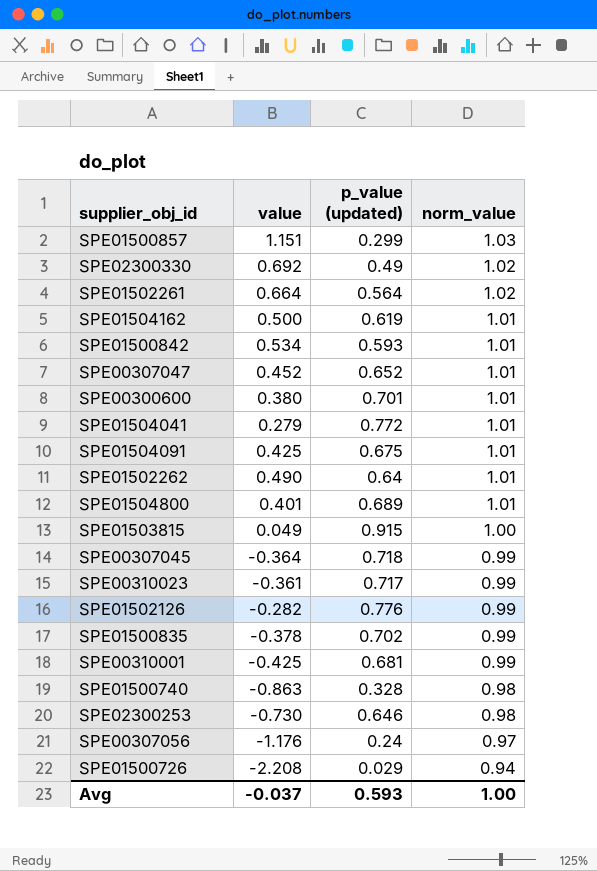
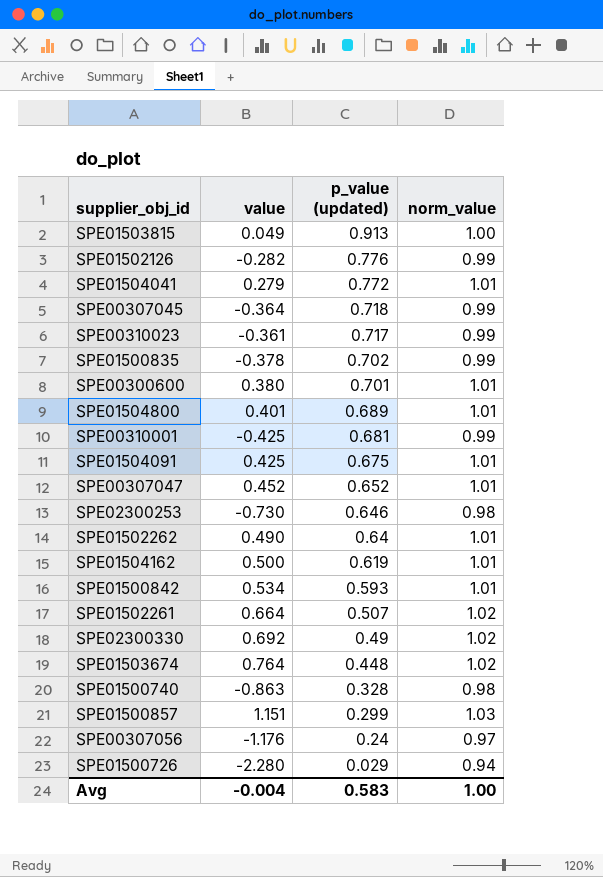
row order: norm_value descending -> p_value (updated) descending
SPE01503815 | p_value (updated): 0.915 -> 0.913
SPE01502261 | p_value (updated): 0.564 -> 0.507
row SPE01503674: none -> 0.764 | 0.448 | 1.02
SPE01500726 | value: -2.208 -> -2.280
Avg | value: -0.037 -> -0.004
Avg | p_value (updated): 0.593 -> 0.583

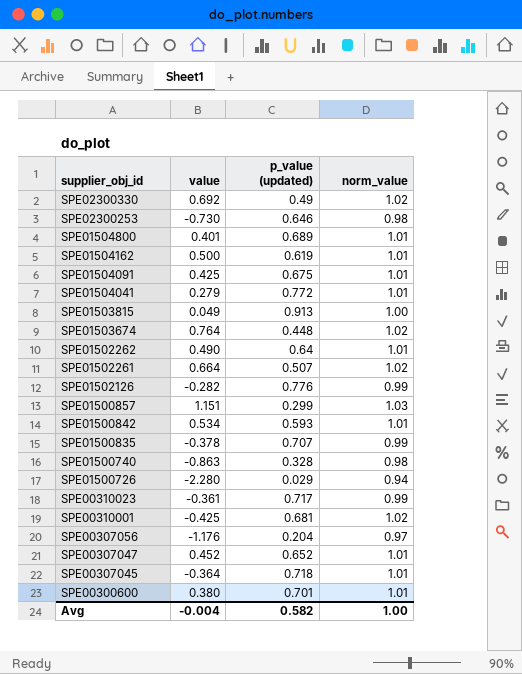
row order: p_value (updated) descending -> supplier_obj_id descending
SPE01500835 | p_value (updated): 0.702 -> 0.707
SPE00310001 | norm_value: 0.99 -> 1.02
SPE00307056 | p_value (updated): 0.24 -> 0.204
SPE00307045 | norm_value: 0.99 -> 1.01
Avg | p_value (updated): 0.583 -> 0.582

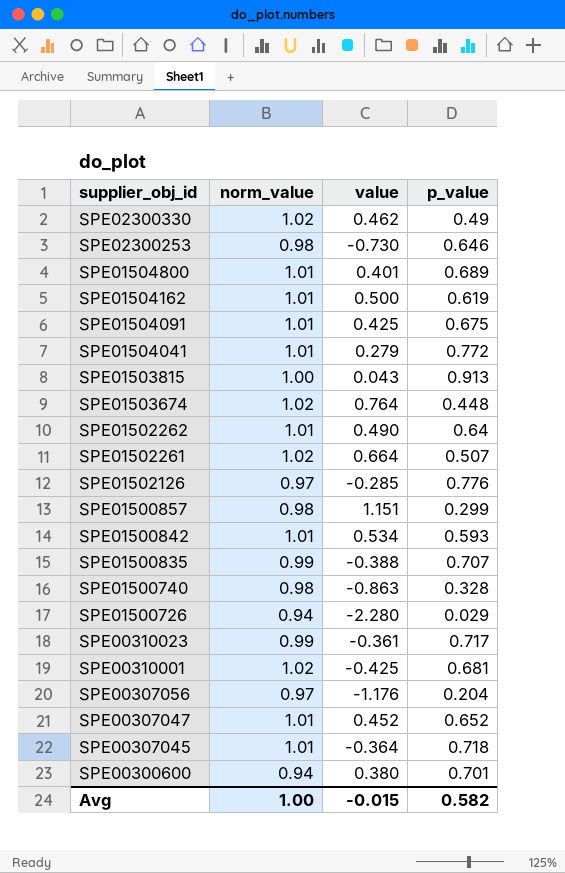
column norm_value | position: 4 -> 2
column name: p_value (updated) -> p_value
SPE02300330 | value: 0.692 -> 0.462
SPE01503815 | value: 0.049 -> 0.043
SPE01502126 | norm_value: 0.99 -> 0.97
SPE01502126 | value: -0.282 -> -0.285
SPE01500857 | norm_value: 1.03 -> 0.98
SPE01500835 | value: -0.378 -> -0.388
SPE00300600 | norm_value: 1.01 -> 0.94
Avg | value: -0.004 -> -0.015

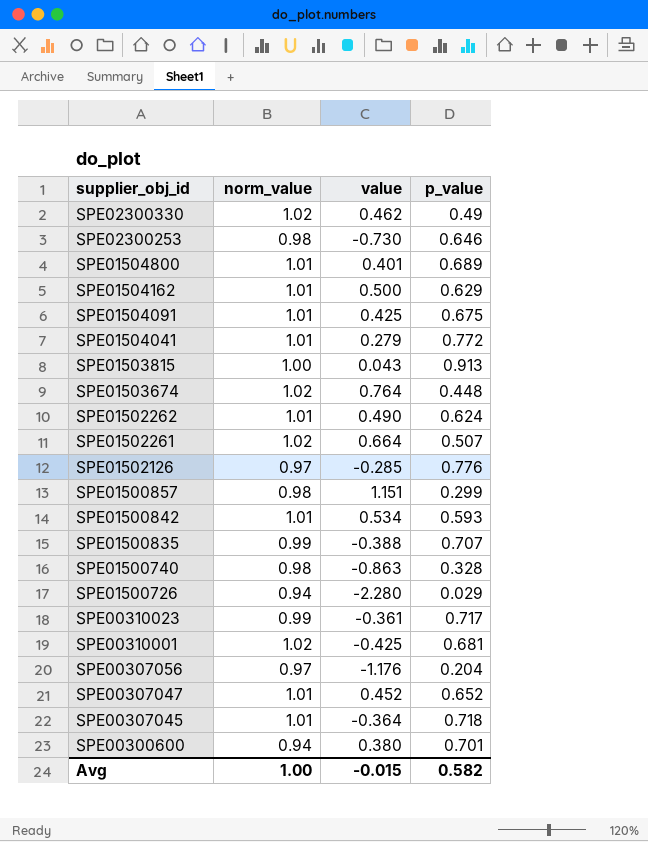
SPE01504162 | p_value: 0.619 -> 0.629
SPE01502262 | p_value: 0.64 -> 0.624

